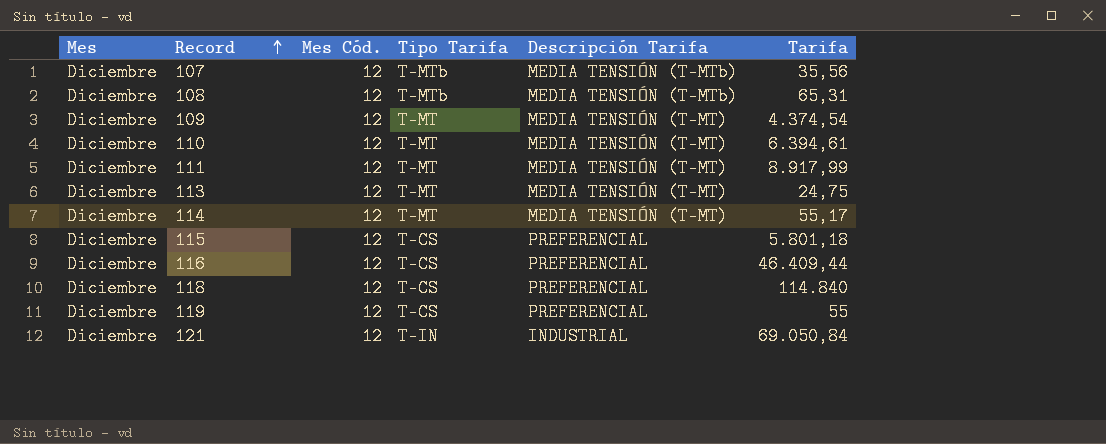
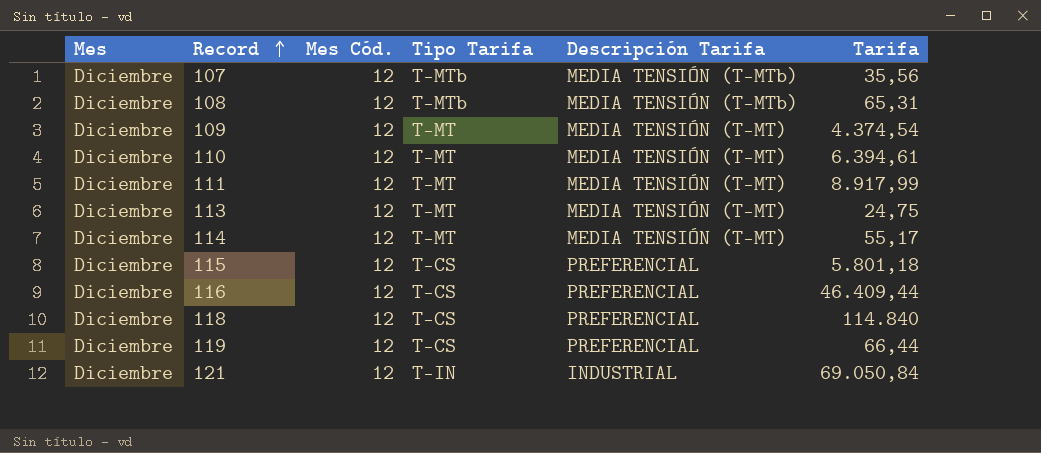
119 | Tarifa: 55 -> 66,44

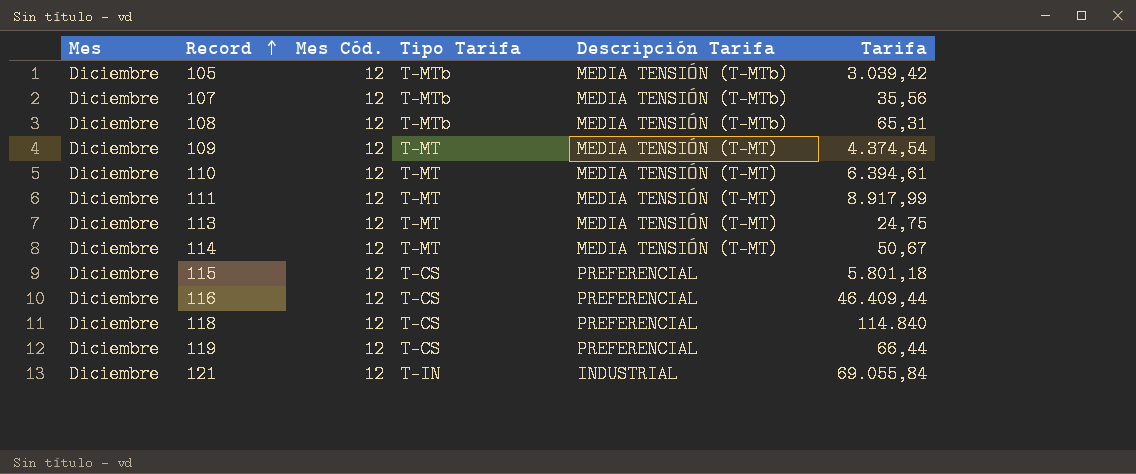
row 105: none -> Diciembre | 12 | T-MTb | MEDIA TENSIÓN (T-MTb) | 3.039,42
114 | Tarifa: 55,17 -> 50,67
121 | Tarifa: 69.050,84 -> 69.055,84

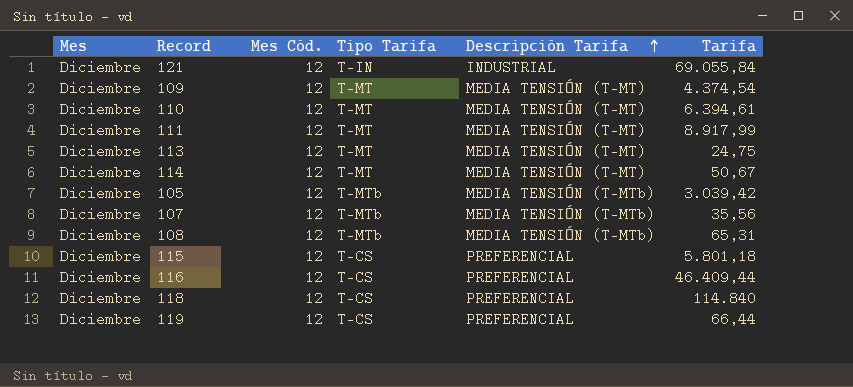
row order: Record ascending -> Descripción Tarifa ascending

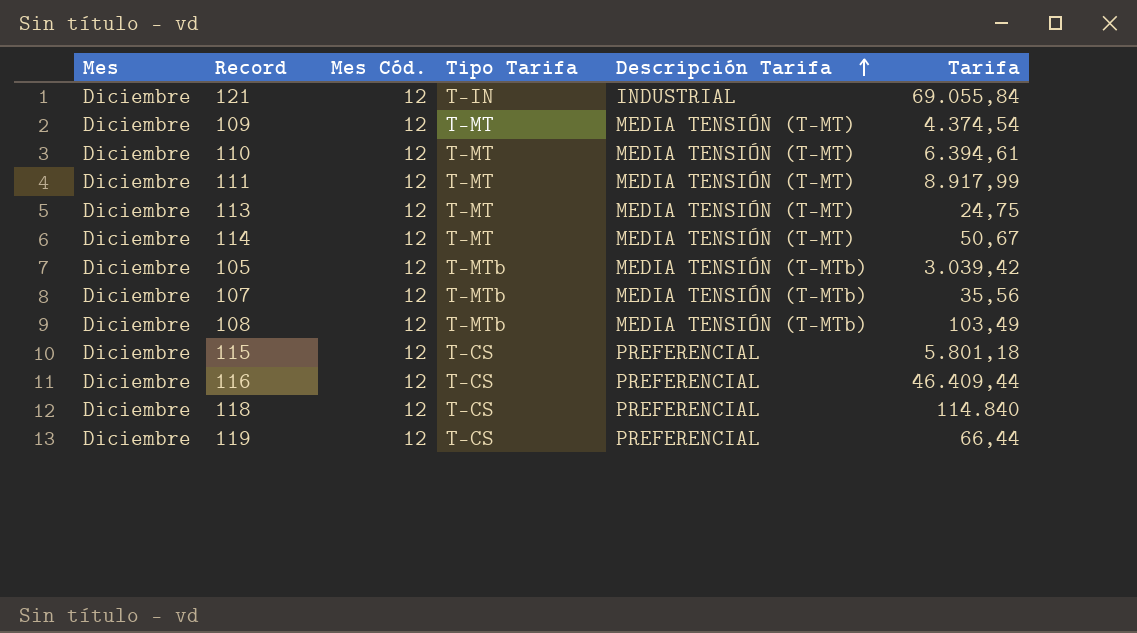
108 | Tarifa: 65,31 -> 103,49

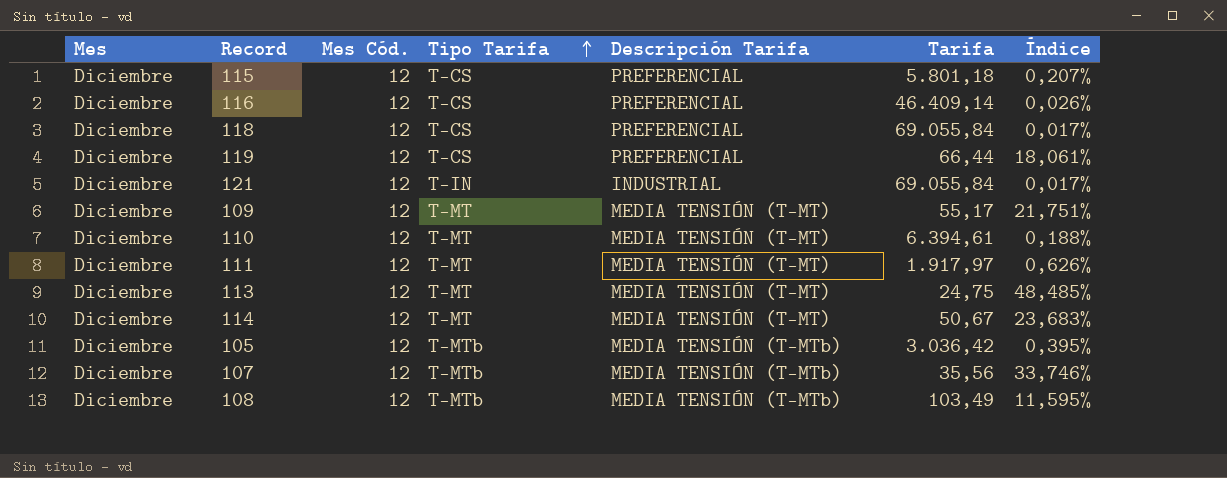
row order: Descripción Tarifa ascending -> Tipo Tarifa ascending
column Índice | formula: none -> [Mes Cód.] / [Tarifa]
116 | Tarifa: 46.409,44 -> 46.409,14
118 | Tarifa: 114.840 -> 69.055,84
109 | Tarifa: 4.374,54 -> 55,17
111 | Tarifa: 8.917,99 -> 1.917,97
105 | Tarifa: 3.039,42 -> 3.036,42

